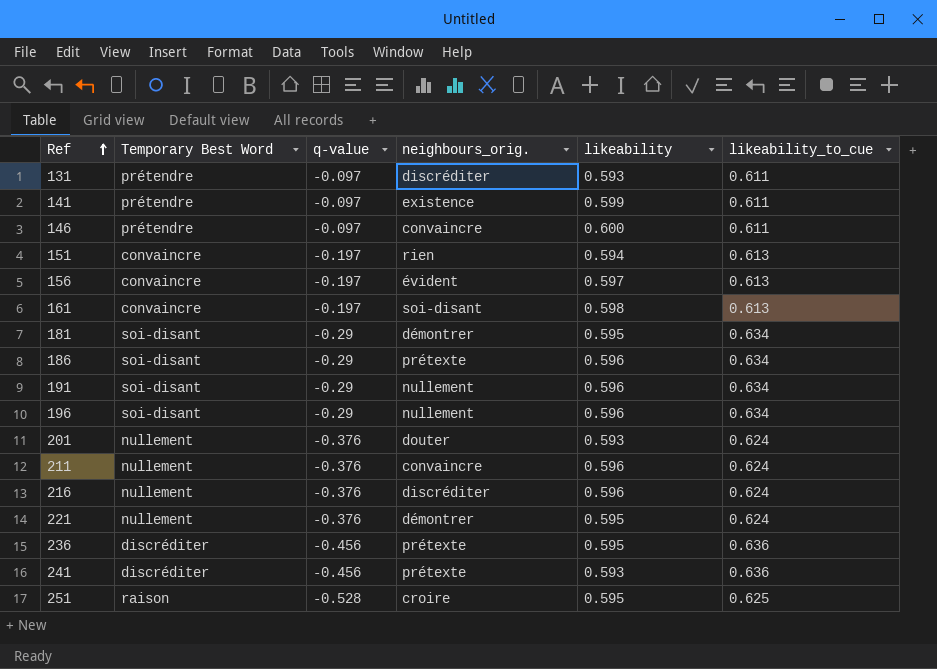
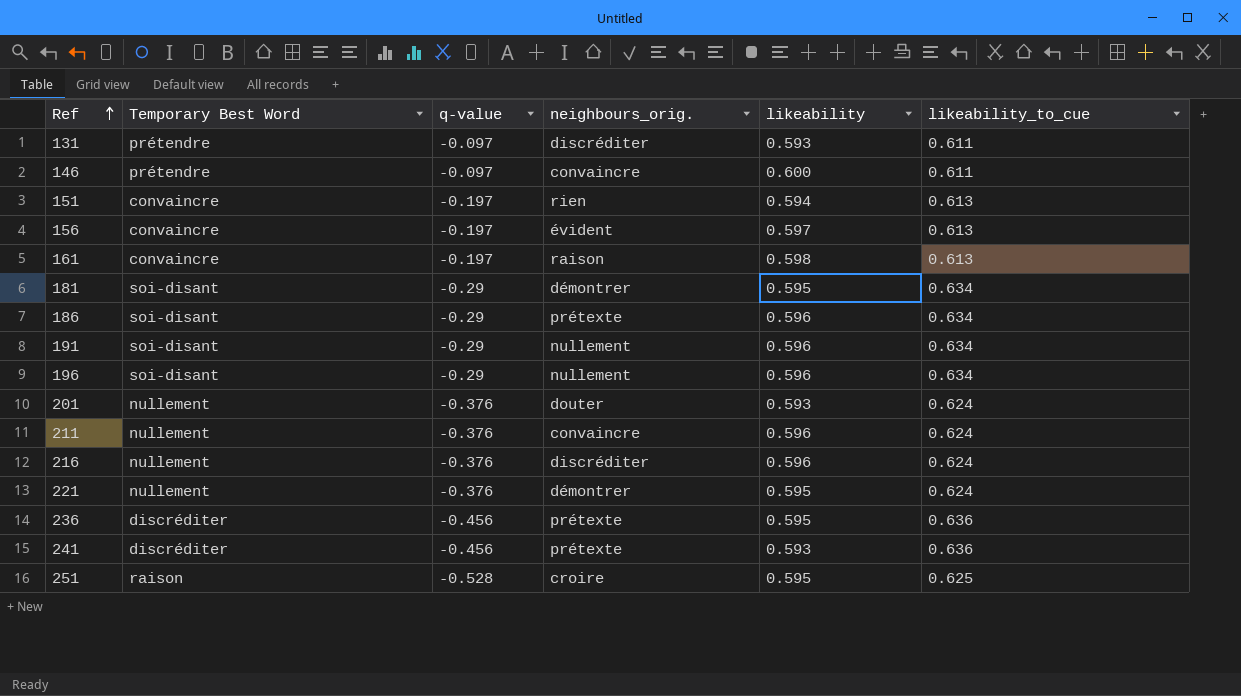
row 141: prétendre | -0.097 | existence | 0.599 | 0.611 -> none
161 | neighbours_orig.: soi-disant -> raison

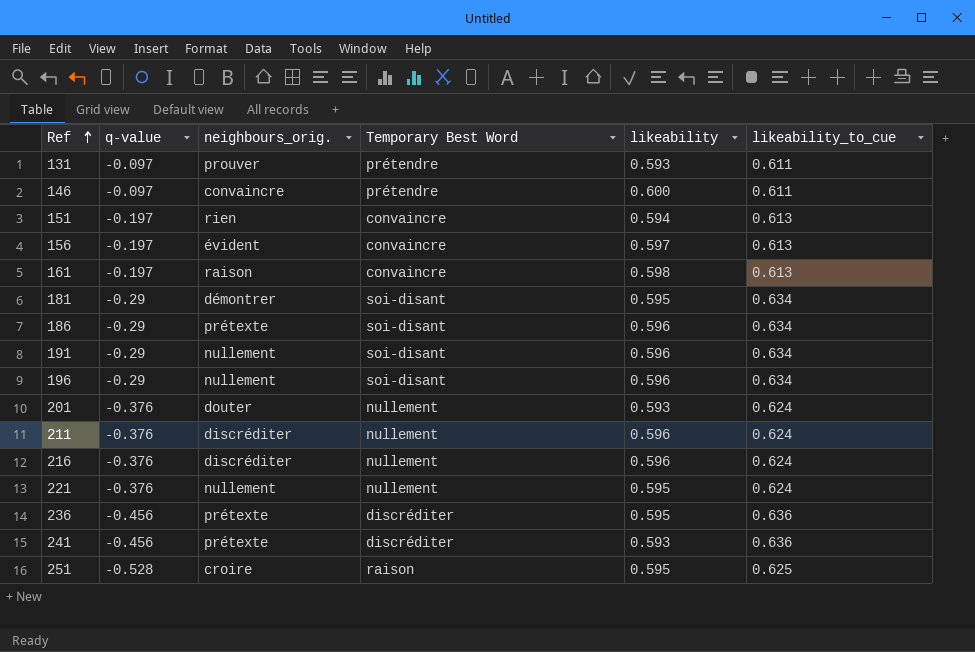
column Temporary Best Word | position: 2 -> 4
131 | neighbours_orig.: discréditer -> prouver
211 | neighbours_orig.: convaincre -> discréditer
221 | neighbours_orig.: démontrer -> nullement

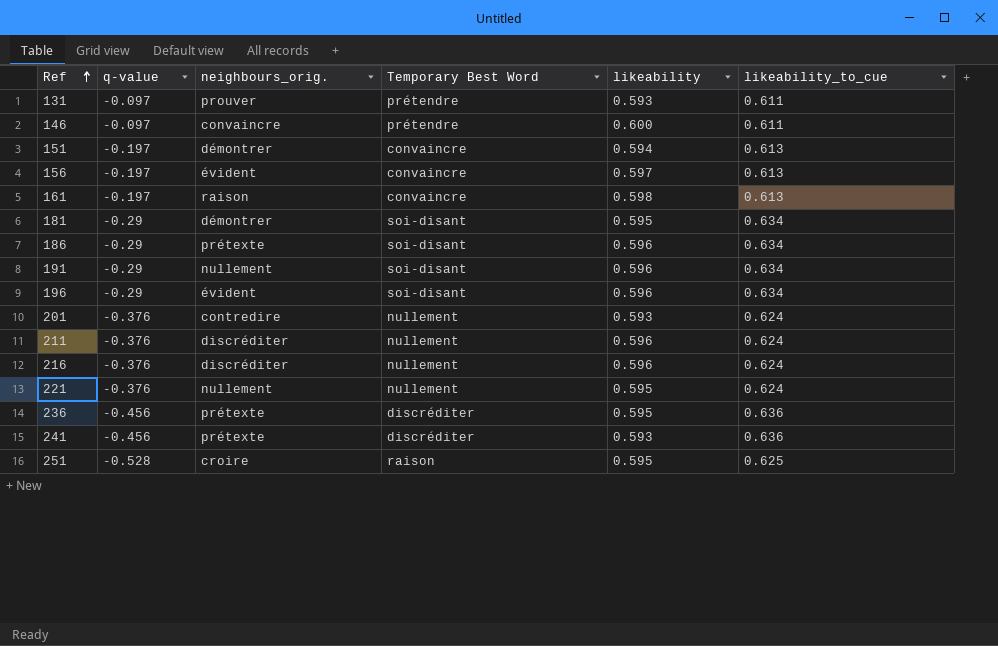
151 | neighbours_orig.: rien -> démontrer
196 | neighbours_orig.: nullement -> évident
201 | neighbours_orig.: douter -> contredire

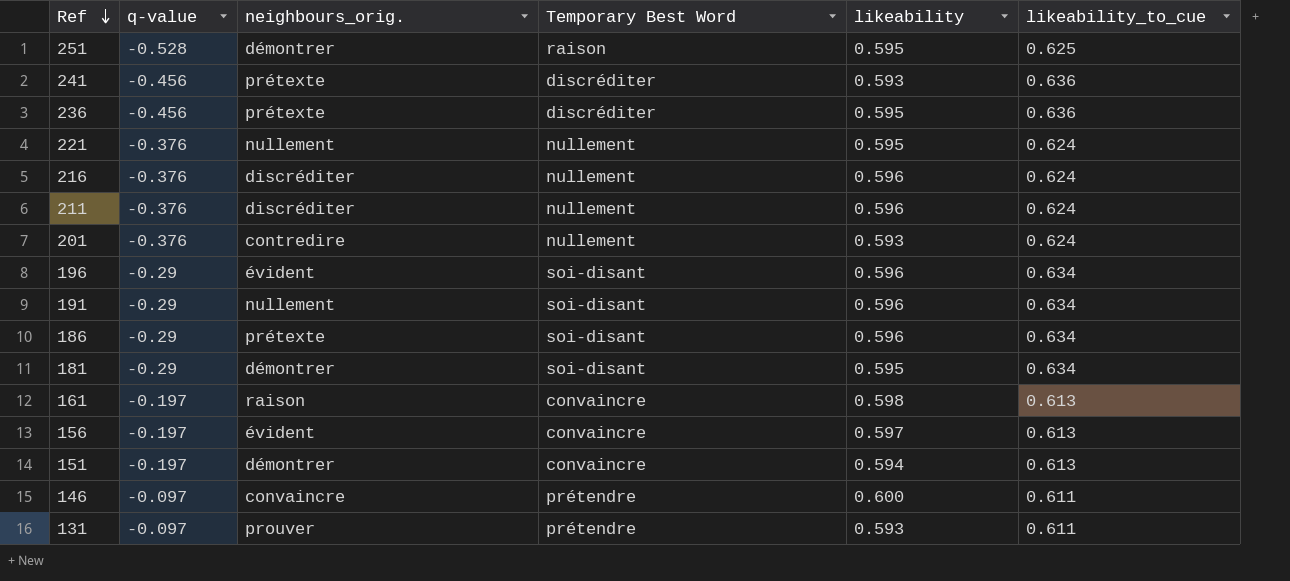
row order: Ref ascending -> Ref descending
251 | neighbours_orig.: croire -> démontrer

